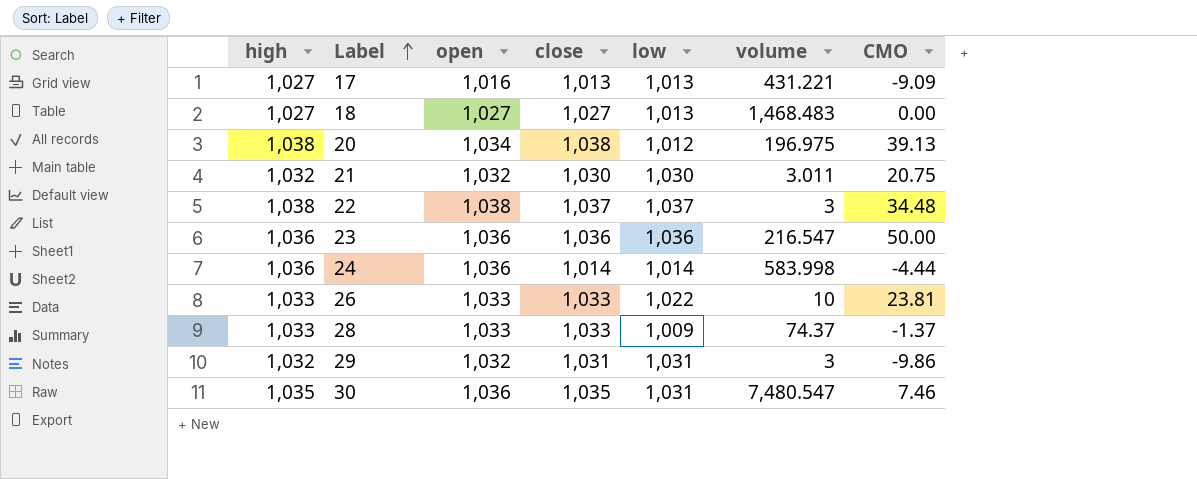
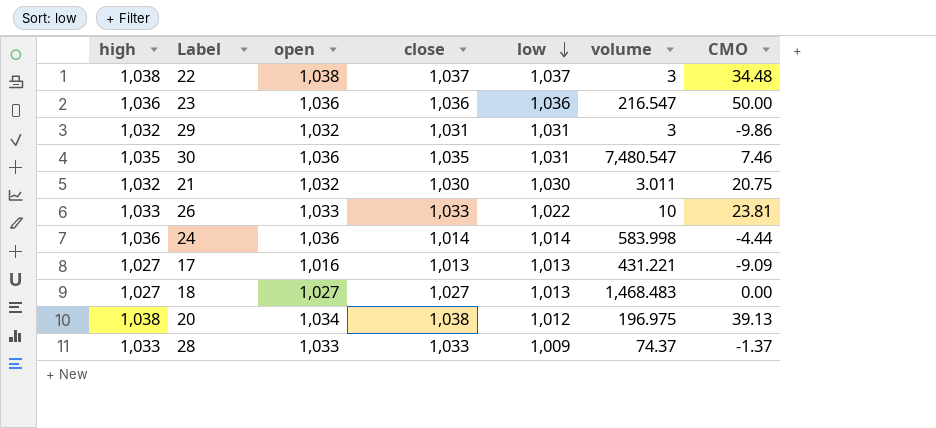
row order: Label ascending -> low descending

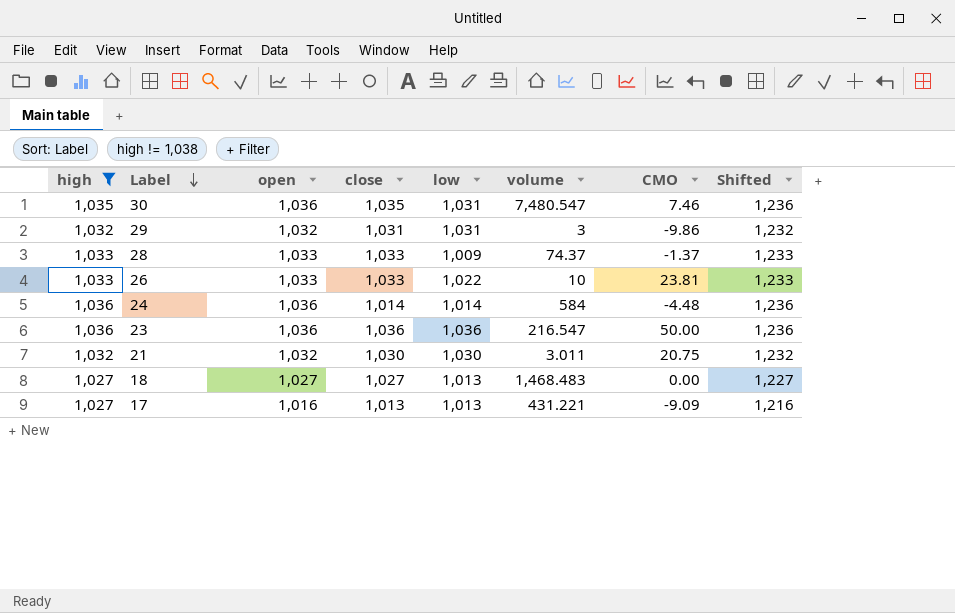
filter: none -> high != 1,038
row order: low descending -> Label descending
column Shifted | formula: none -> [open] + 200
24 | volume: 583.998 -> 584
24 | CMO: -4.44 -> -4.48

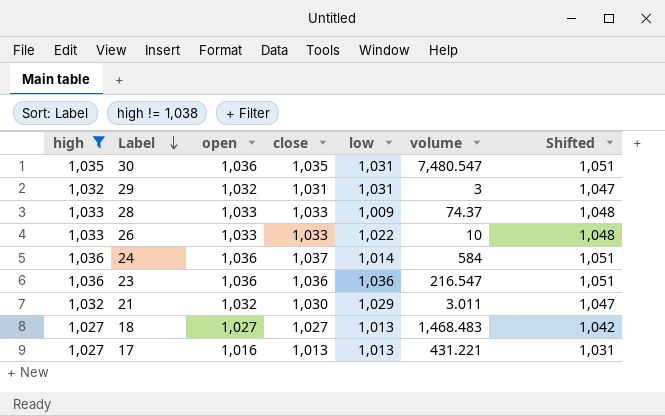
column CMO | position: 7 -> none
column Shifted | formula: [open] + 200 -> [open] + 15
24 | close: 1,014 -> 1,037
21 | low: 1,030 -> 1,029

